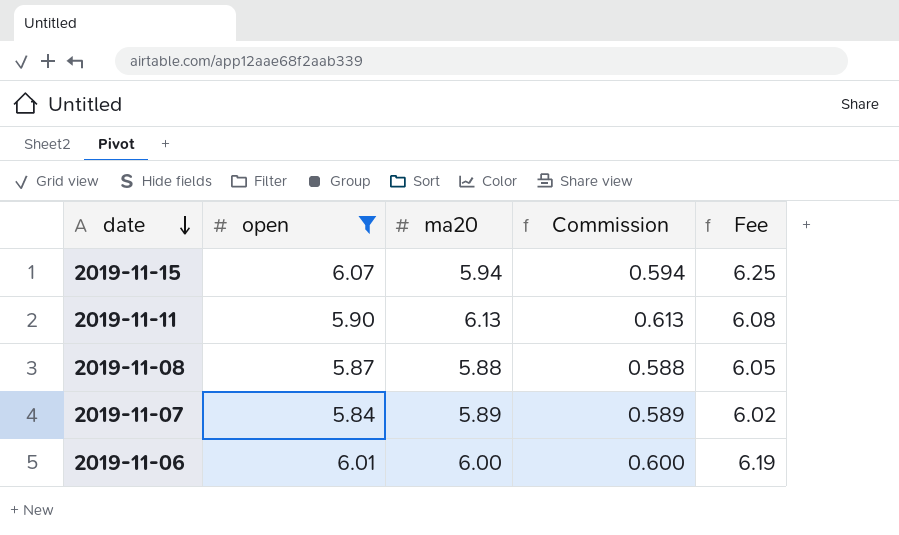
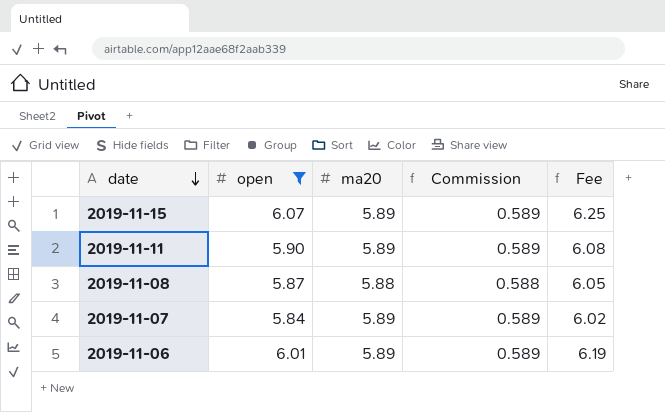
2019-11-15 | ma20: 5.94 -> 5.89
2019-11-15 | Commission: 0.594 -> 0.589
2019-11-11 | ma20: 6.13 -> 5.89
2019-11-11 | Commission: 0.613 -> 0.589
2019-11-06 | ma20: 6.00 -> 5.89
2019-11-06 | Commission: 0.600 -> 0.589

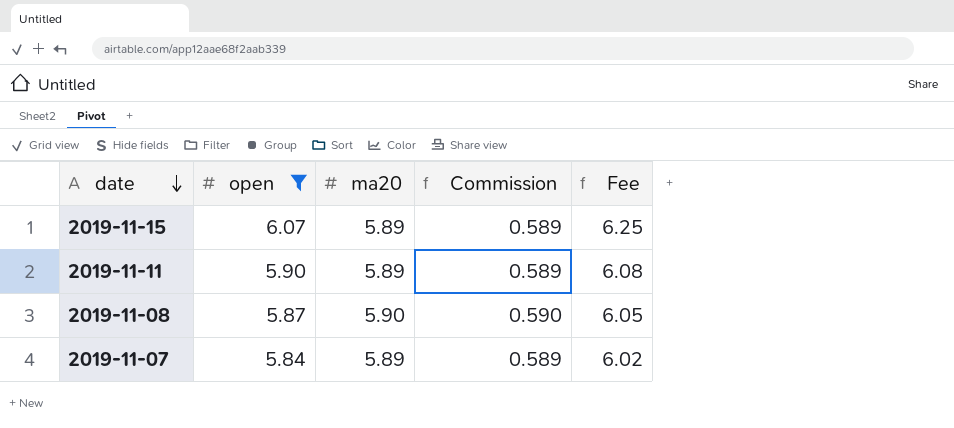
row 2019-11-06: 6.01 | 5.89 | 0.589 | 6.19 -> none
2019-11-08 | ma20: 5.88 -> 5.90
2019-11-08 | Commission: 0.588 -> 0.590

